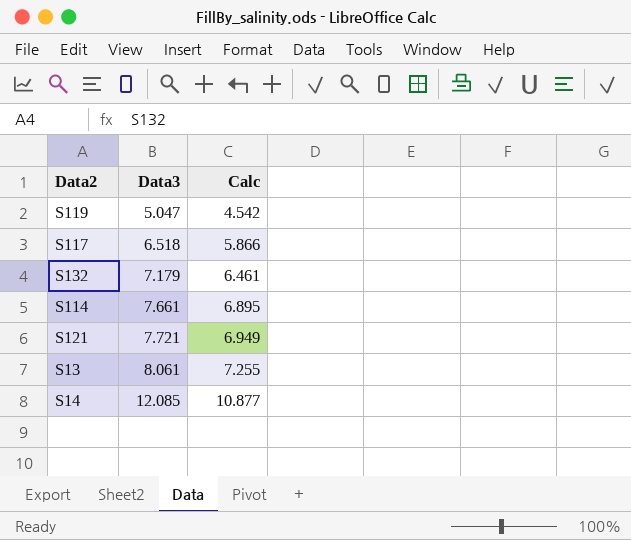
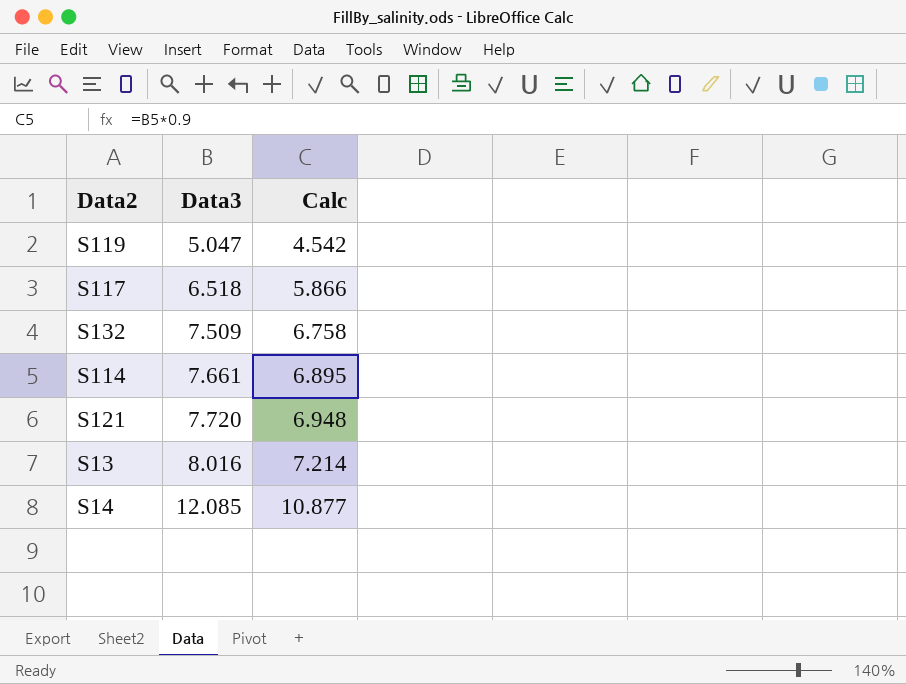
S132 | Data3: 7.179 -> 7.509
S132 | Calc: 6.461 -> 6.758
S121 | Data3: 7.721 -> 7.720
S121 | Calc: 6.949 -> 6.948
S13 | Data3: 8.061 -> 8.016
S13 | Calc: 7.255 -> 7.214

